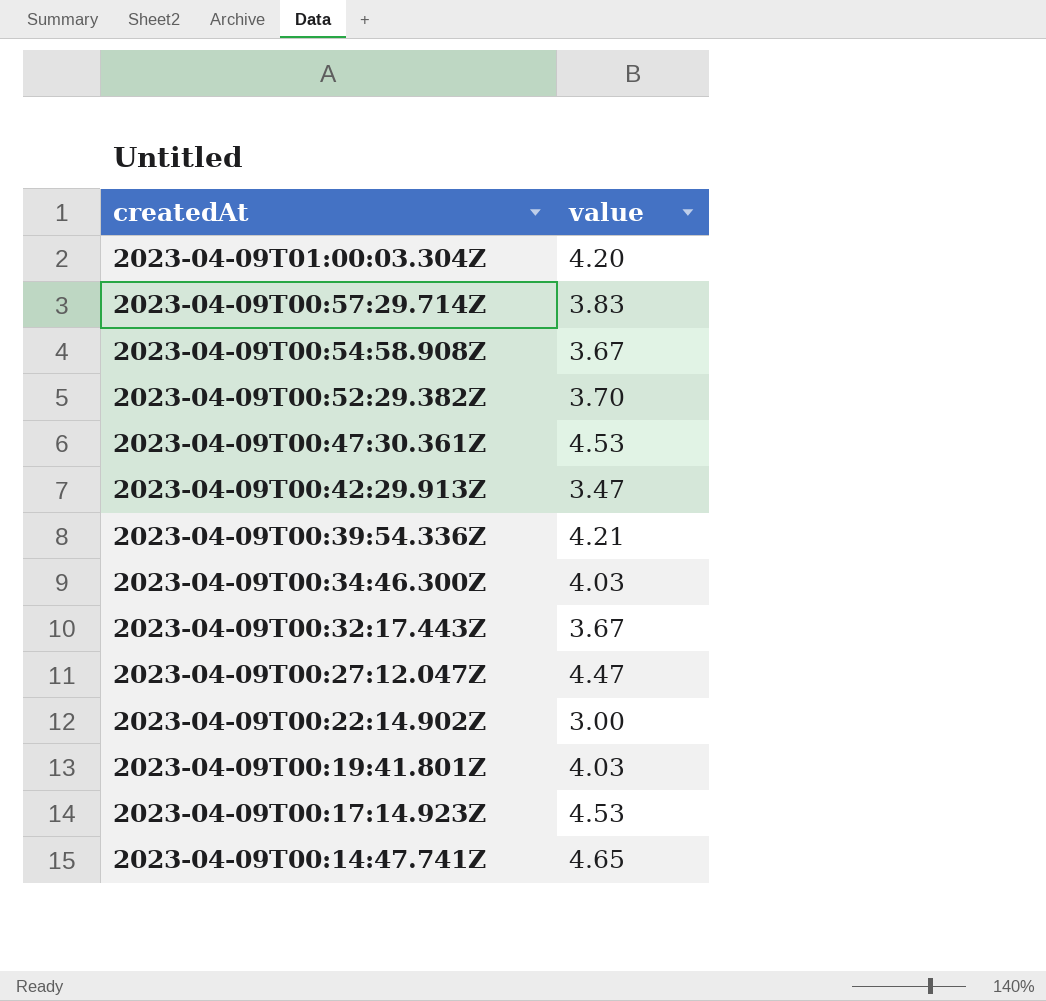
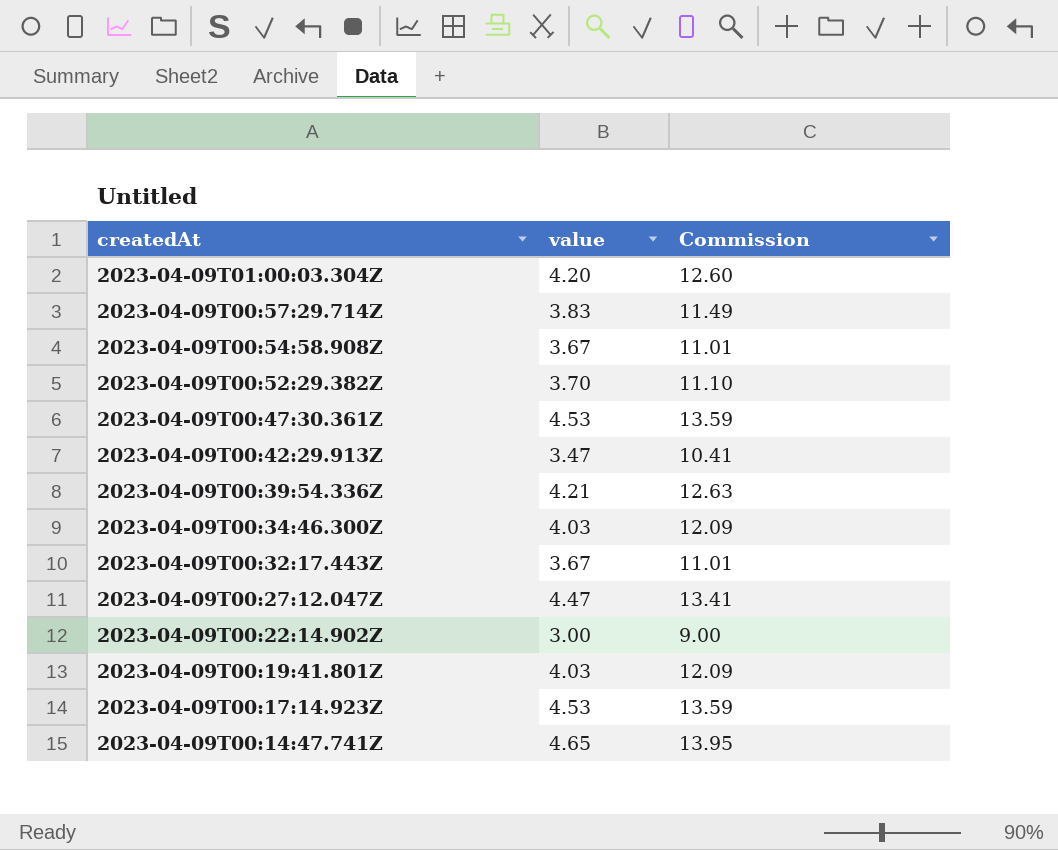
column Commission | formula: none -> [value] * 3

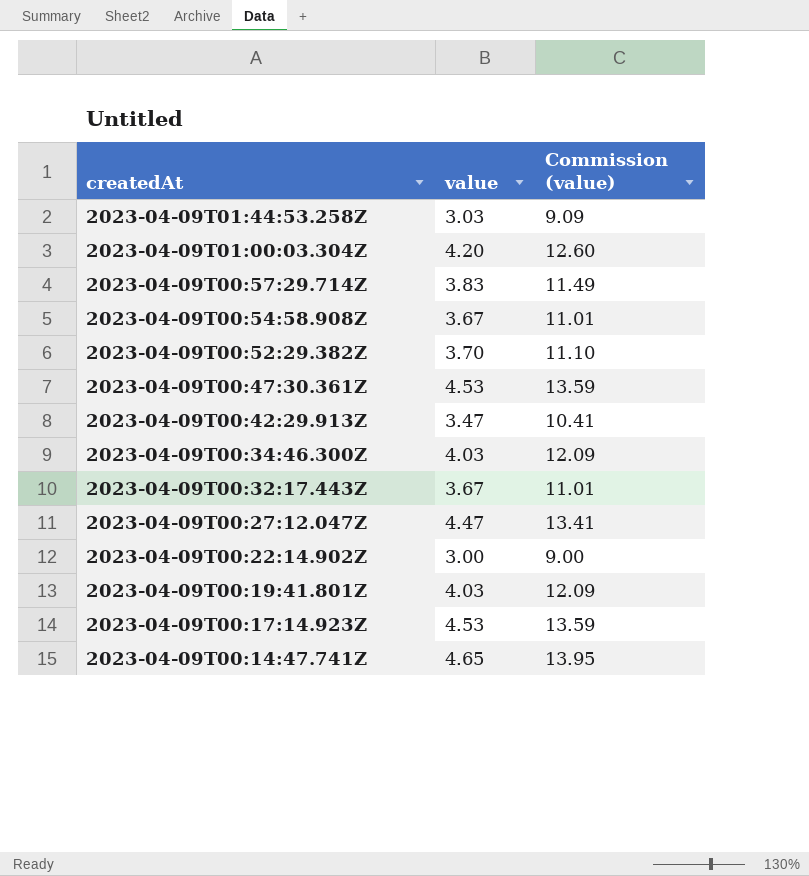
column name: Commission -> Commission (value)
row 2023-04-09T00:39:54.336Z: 4.21 | 12.63 -> none
row 2023-04-09T01:44:53.258Z: none -> 3.03 | 9.09

